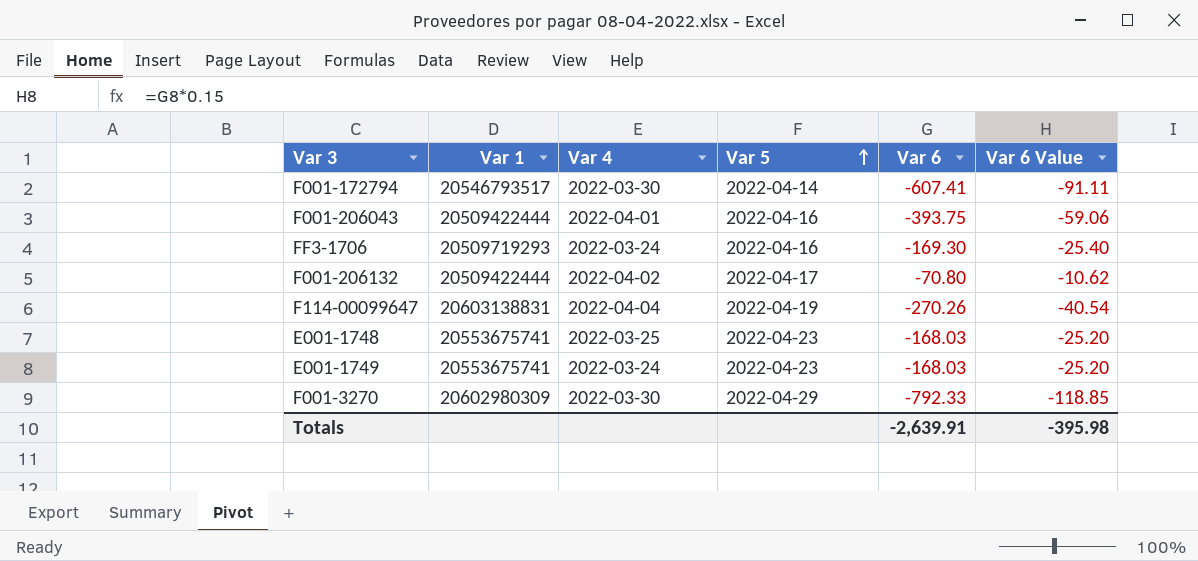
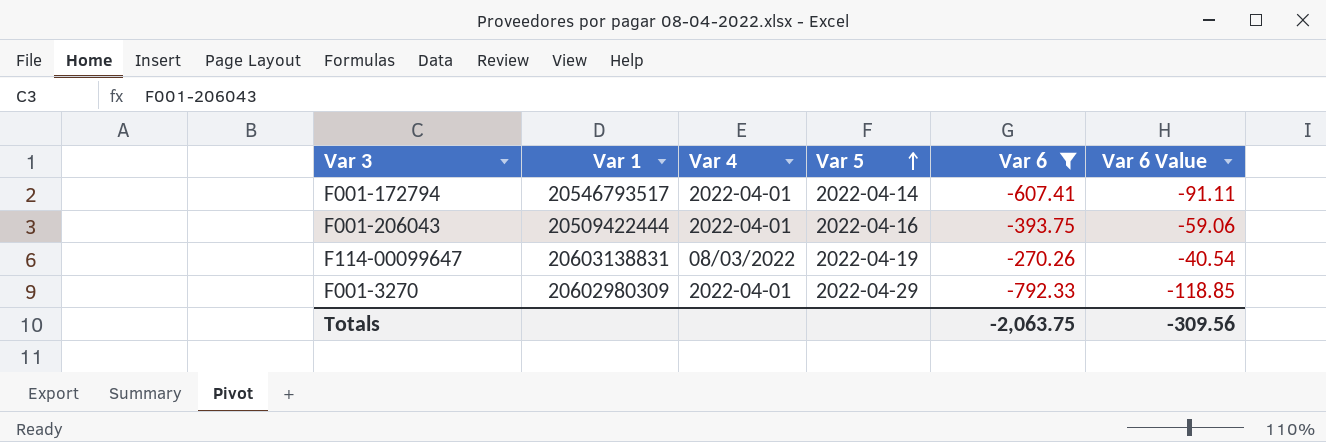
filter: none -> Var 6 <= -270.26
F001-172794 | Var 4: 2022-03-30 -> 2022-04-01
F114-00099647 | Var 4: 2022-04-04 -> 08/03/2022
F001-3270 | Var 4: 2022-03-30 -> 2022-04-01
Totals | Var 6: -2,639.91 -> -2,063.75
Totals | Var 6 Value: -395.98 -> -309.56

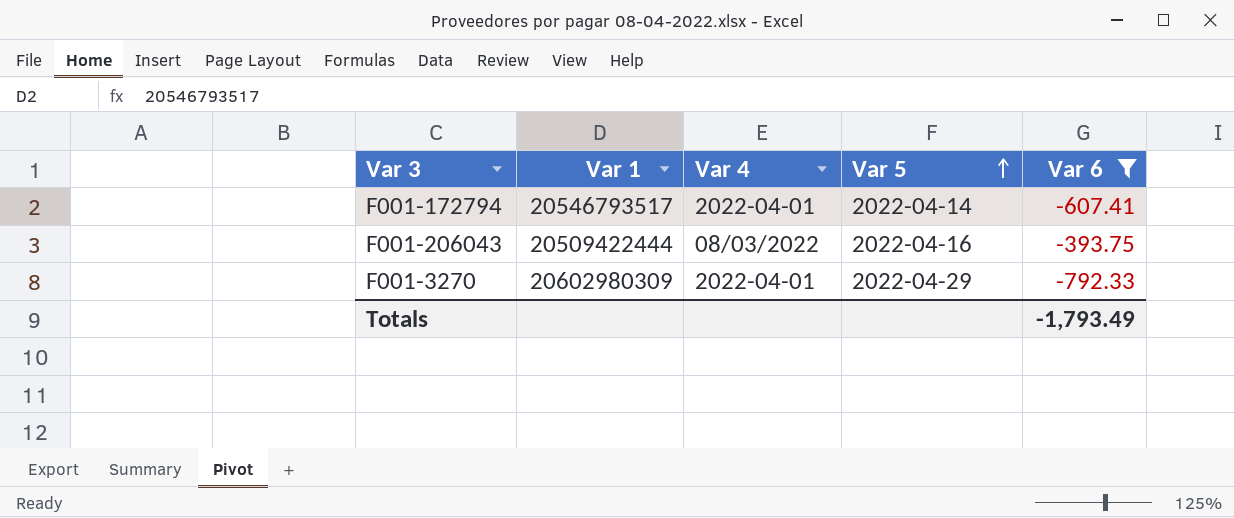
column Var 6 Value | formula: [Var 6] * 0.15 -> none
row F114-00099647: 20603138831 | 08/03/2022 | 2022-04-19 | -270.26 | -40.54 -> none
F001-206043 | Var 4: 2022-04-01 -> 08/03/2022
Totals | Var 6: -2,063.75 -> -1,793.49

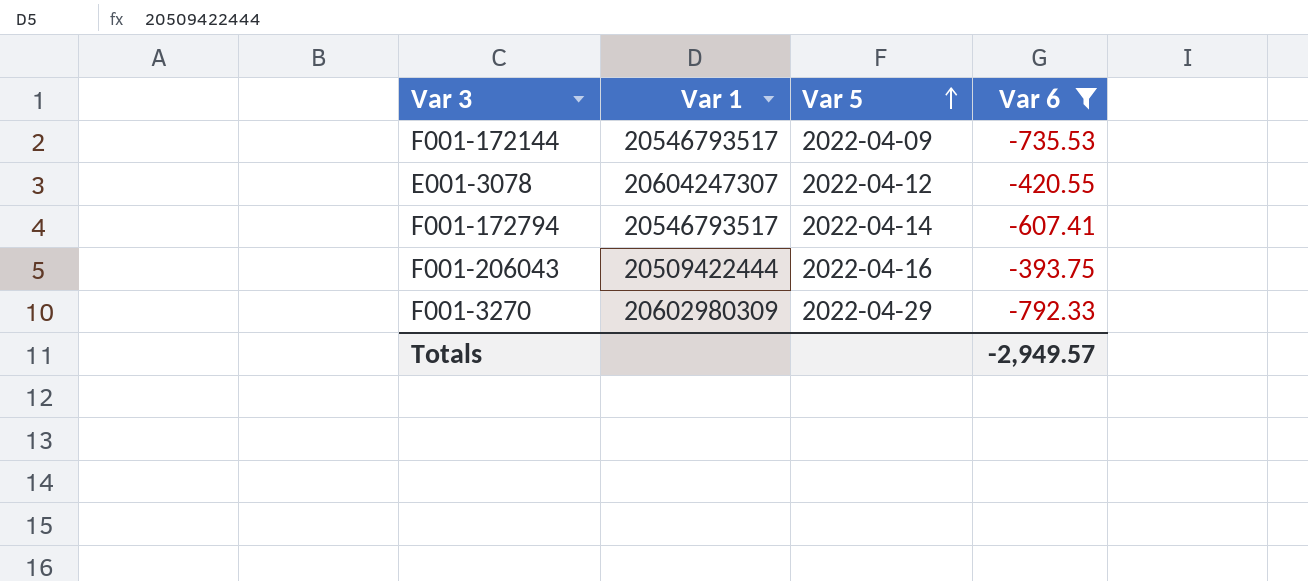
column Var 4 | position: 3 -> none
row F001-172144: none -> 20546793517 | 2022-04-09 | -735.53
row E001-3078: none -> 20604247307 | 2022-04-12 | -420.55
Totals | Var 6: -1,793.49 -> -2,949.57

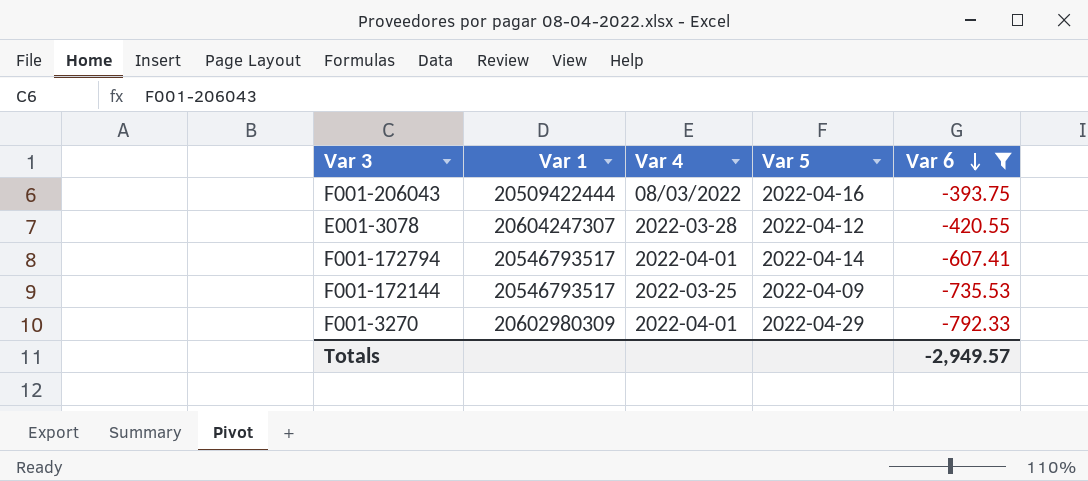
row order: Var 5 ascending -> Var 6 descending
column Var 4 | position: none -> 3

